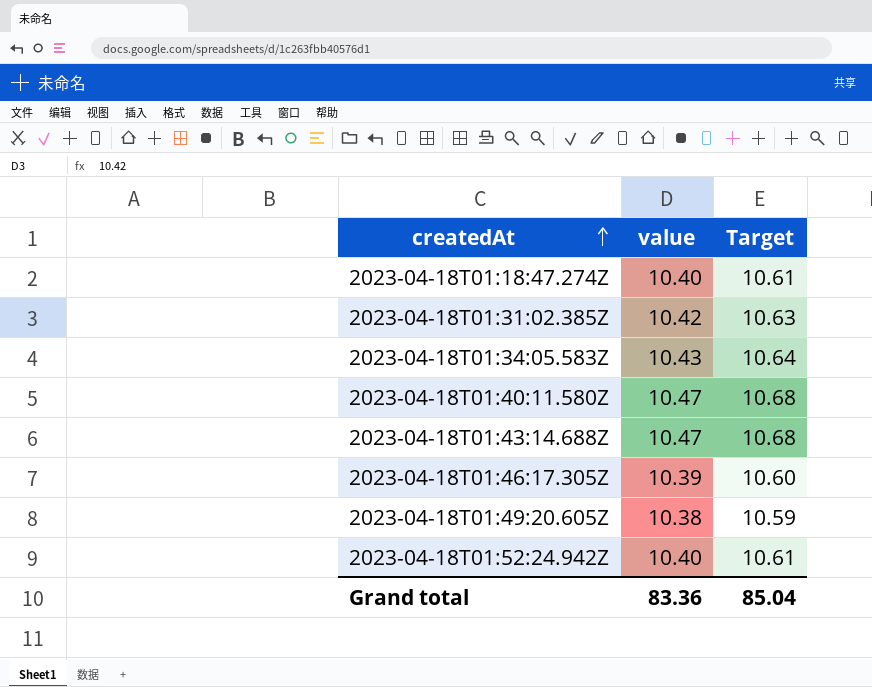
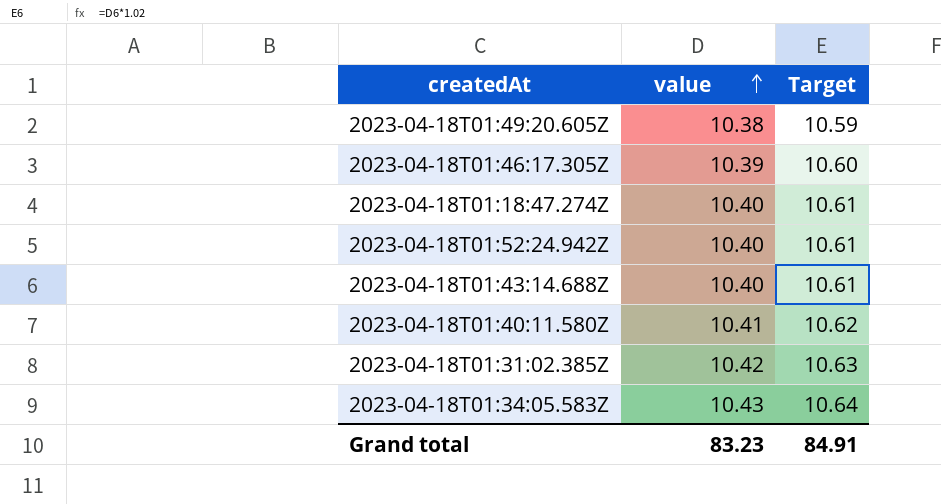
row order: createdAt ascending -> value ascending
2023-04-18T01:43:14.688Z | value: 10.47 -> 10.40
2023-04-18T01:43:14.688Z | Target: 10.68 -> 10.61
2023-04-18T01:40:11.580Z | value: 10.47 -> 10.41
2023-04-18T01:40:11.580Z | Target: 10.68 -> 10.62
Grand total | value: 83.36 -> 83.23
Grand total | Target: 85.04 -> 84.91

